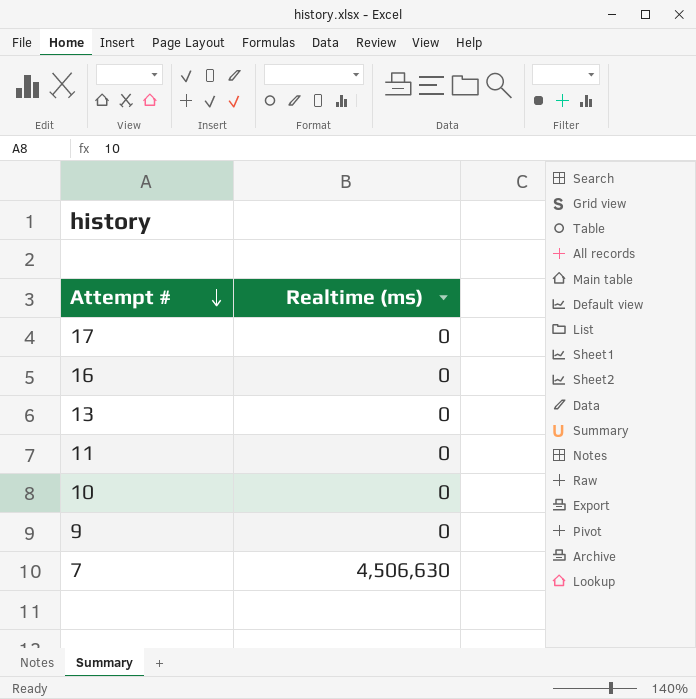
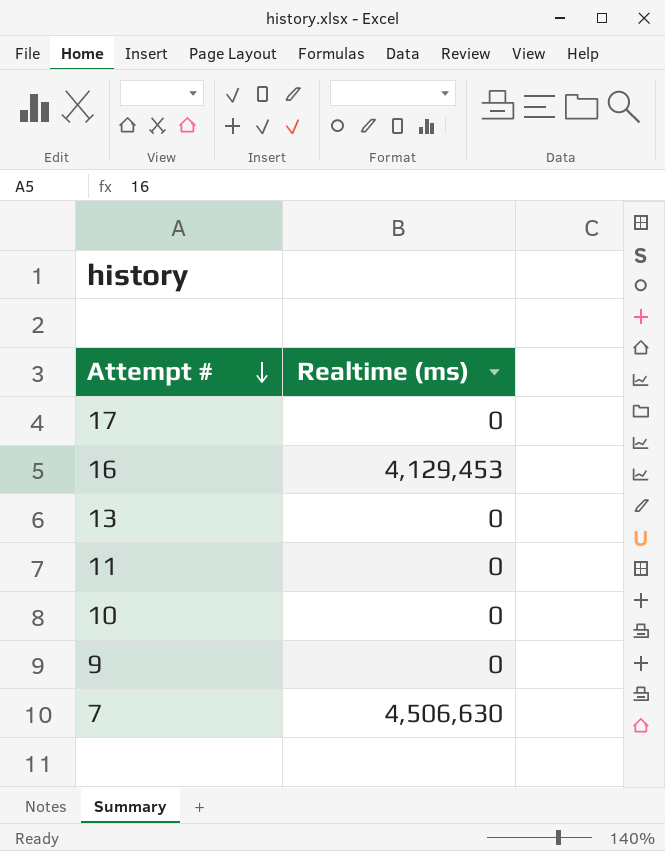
16 | Realtime (ms): 0 -> 4,129,453

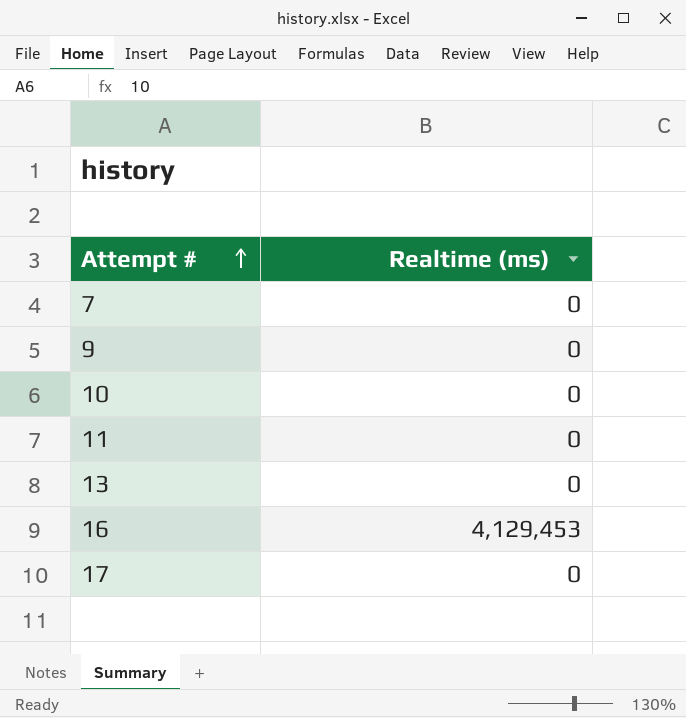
row order: Attempt # descending -> Attempt # ascending
7 | Realtime (ms): 4,506,630 -> 0

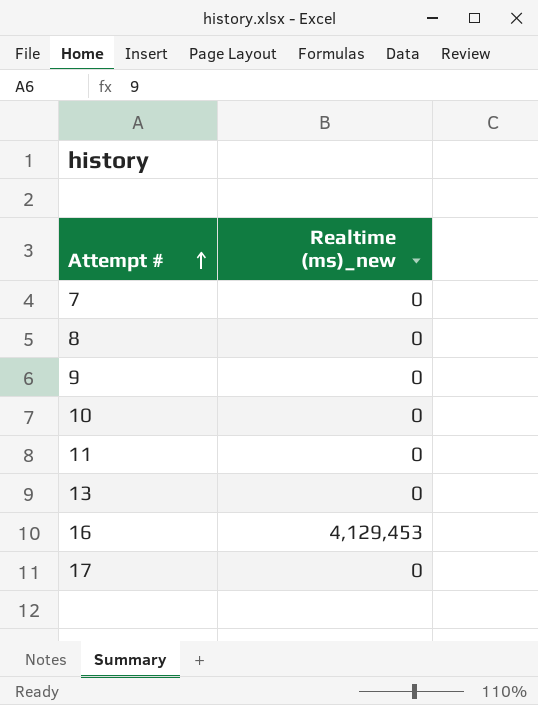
column name: Realtime (ms) -> Realtime (ms)_new
row 8: none -> 0

